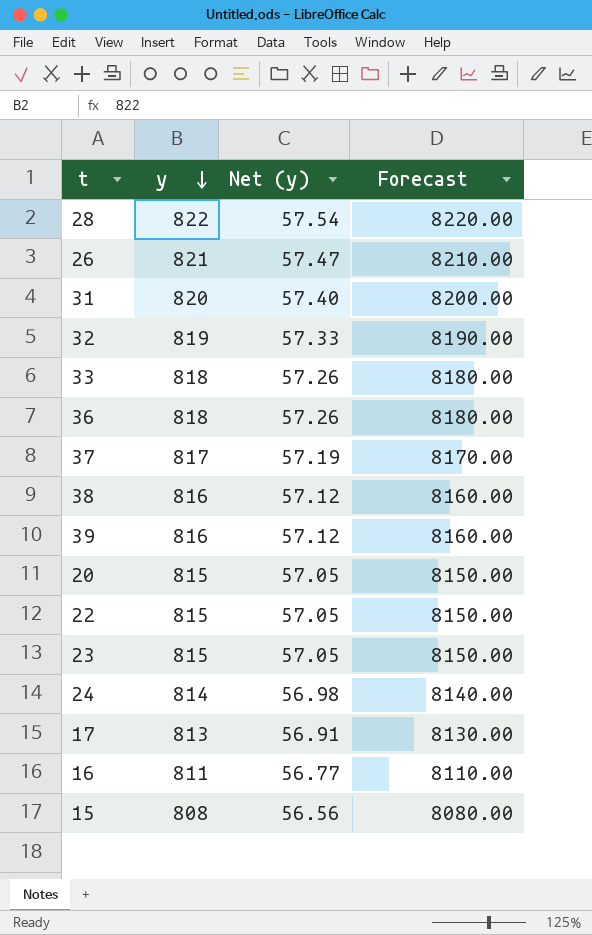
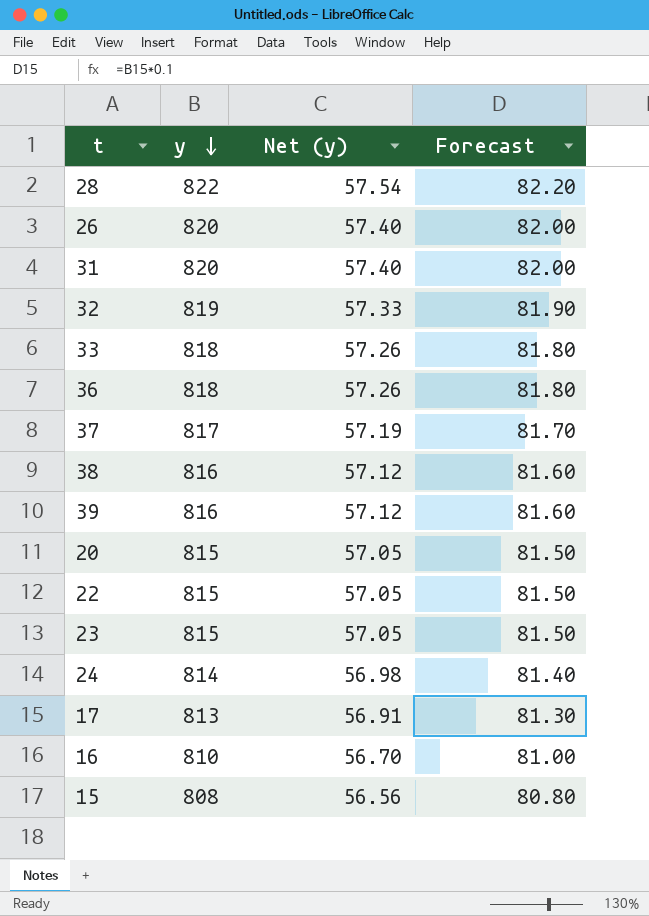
column Forecast | formula: [y] * 10 -> [y] * 0.1
26 | y: 821 -> 820
26 | Net (y): 57.47 -> 57.40
16 | y: 811 -> 810
16 | Net (y): 56.77 -> 56.70

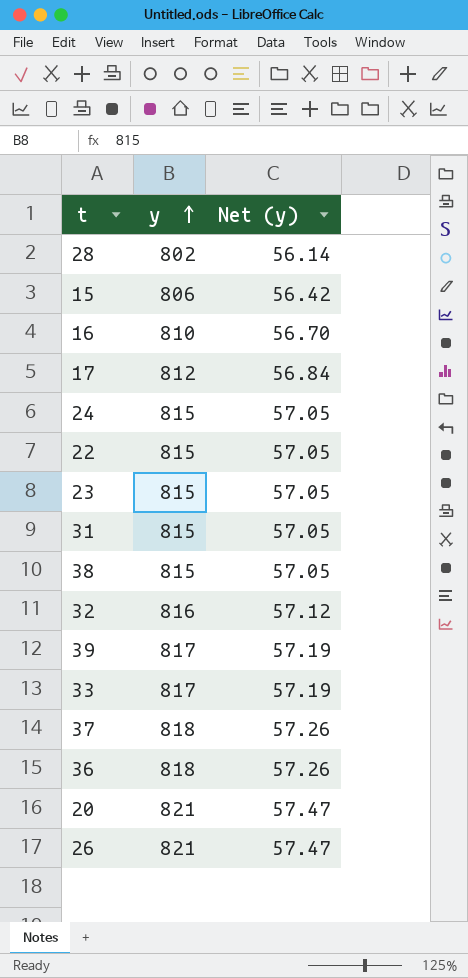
row order: y descending -> y ascending
column Forecast | formula: [y] * 0.1 -> none
28 | y: 822 -> 802
28 | Net (y): 57.54 -> 56.14
15 | y: 808 -> 806
15 | Net (y): 56.56 -> 56.42
17 | y: 813 -> 812
17 | Net (y): 56.91 -> 56.84
24 | y: 814 -> 815
24 | Net (y): 56.98 -> 57.05
31 | y: 820 -> 815
31 | Net (y): 57.40 -> 57.05
38 | y: 816 -> 815
38 | Net (y): 57.12 -> 57.05
32 | y: 819 -> 816
32 | Net (y): 57.33 -> 57.12
39 | y: 816 -> 817
39 | Net (y): 57.12 -> 57.19
33 | y: 818 -> 817
33 | Net (y): 57.26 -> 57.19
37 | y: 817 -> 818
37 | Net (y): 57.19 -> 57.26
20 | y: 815 -> 821
20 | Net (y): 57.05 -> 57.47
26 | y: 820 -> 821
26 | Net (y): 57.40 -> 57.47

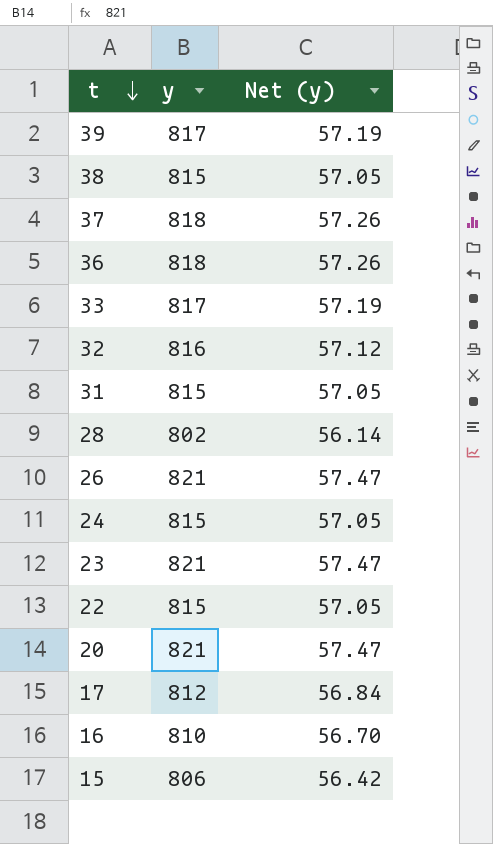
row order: y ascending -> t descending
23 | y: 815 -> 821
23 | Net (y): 57.05 -> 57.47

